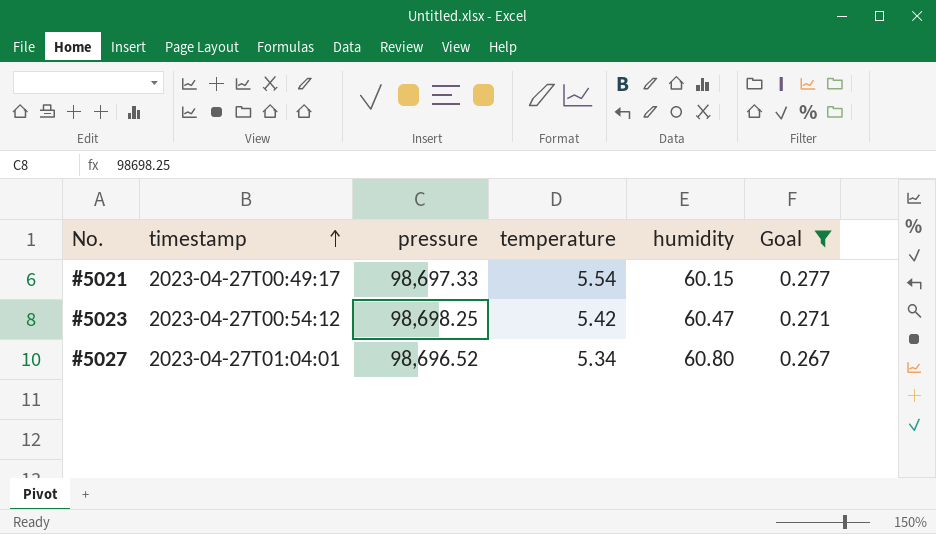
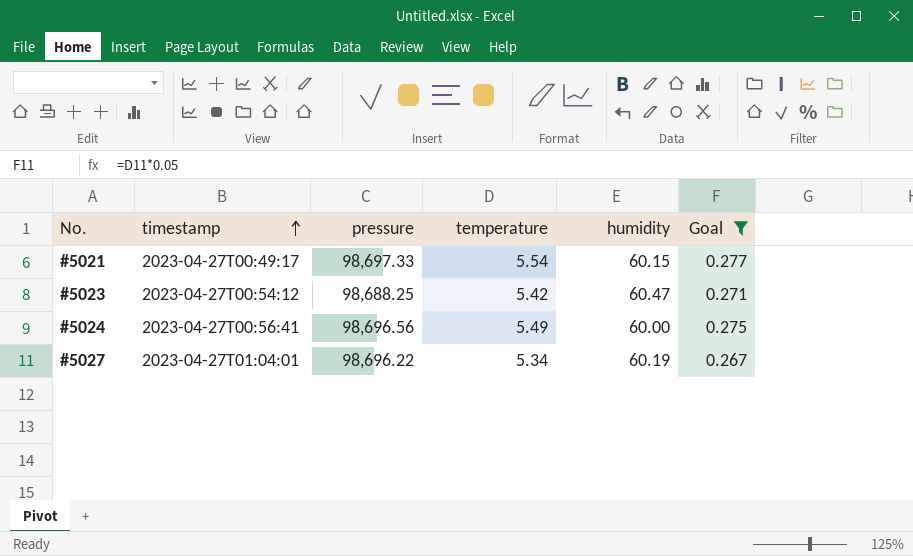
#5023 | pressure: 98,698.25 -> 98,688.25
row #5024: none -> 2023-04-27T00:56:41 | 98,696.56 | 5.49 | 60.00 | 0.275
#5027 | pressure: 98,696.52 -> 98,696.22
#5027 | humidity: 60.80 -> 60.19

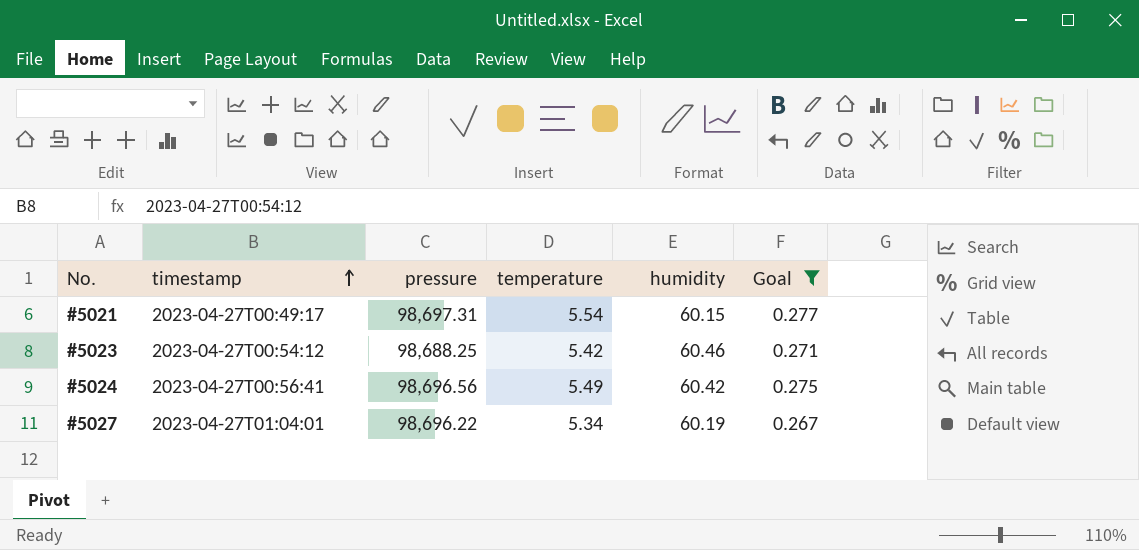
#5021 | pressure: 98,697.33 -> 98,697.31
#5023 | humidity: 60.47 -> 60.46
#5024 | humidity: 60.00 -> 60.42

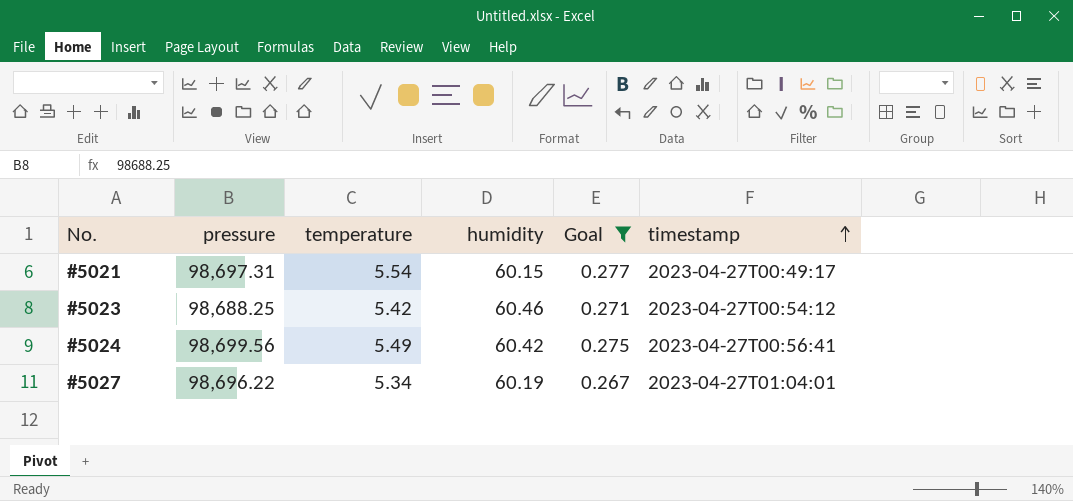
column timestamp | position: 2 -> 6
#5024 | pressure: 98,696.56 -> 98,699.56

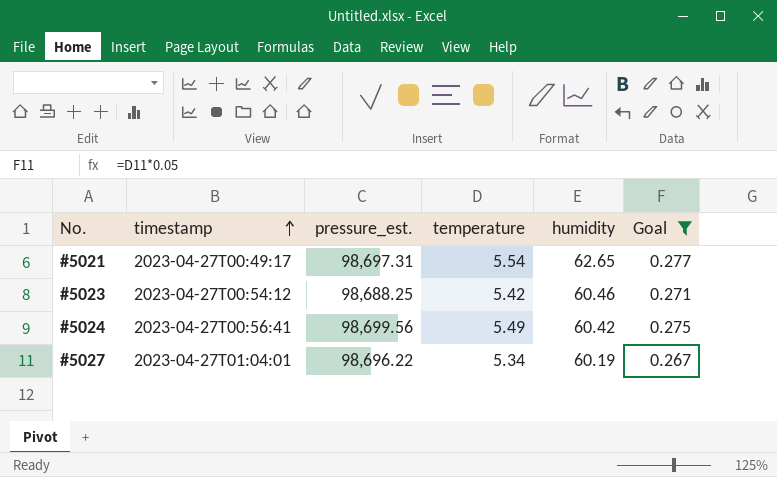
column timestamp | position: 6 -> 2
column name: pressure -> pressure_est.
#5021 | humidity: 60.15 -> 62.65

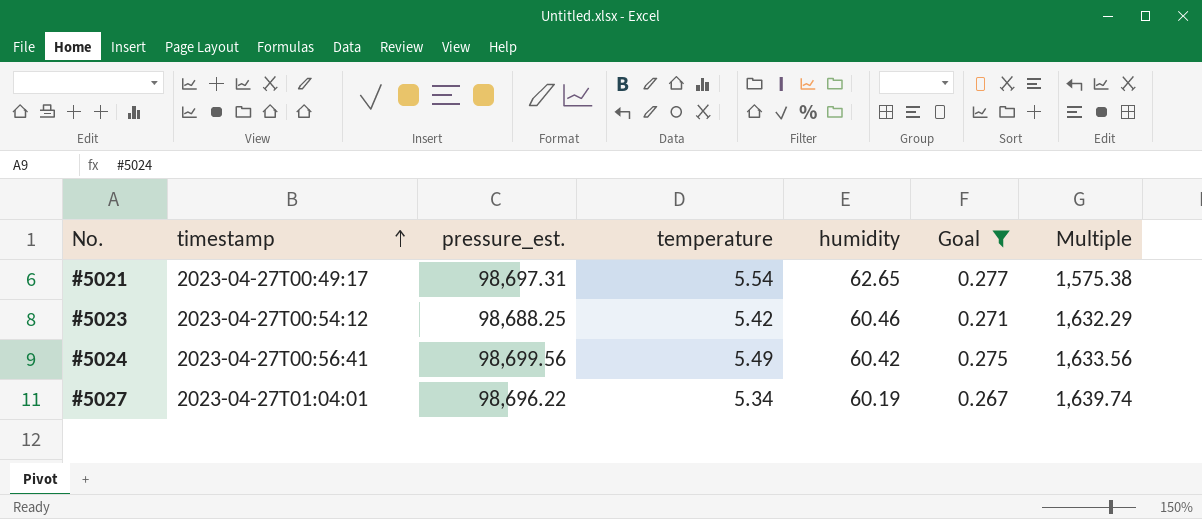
column Multiple | formula: none -> [pressure_est.] / [humidity]

